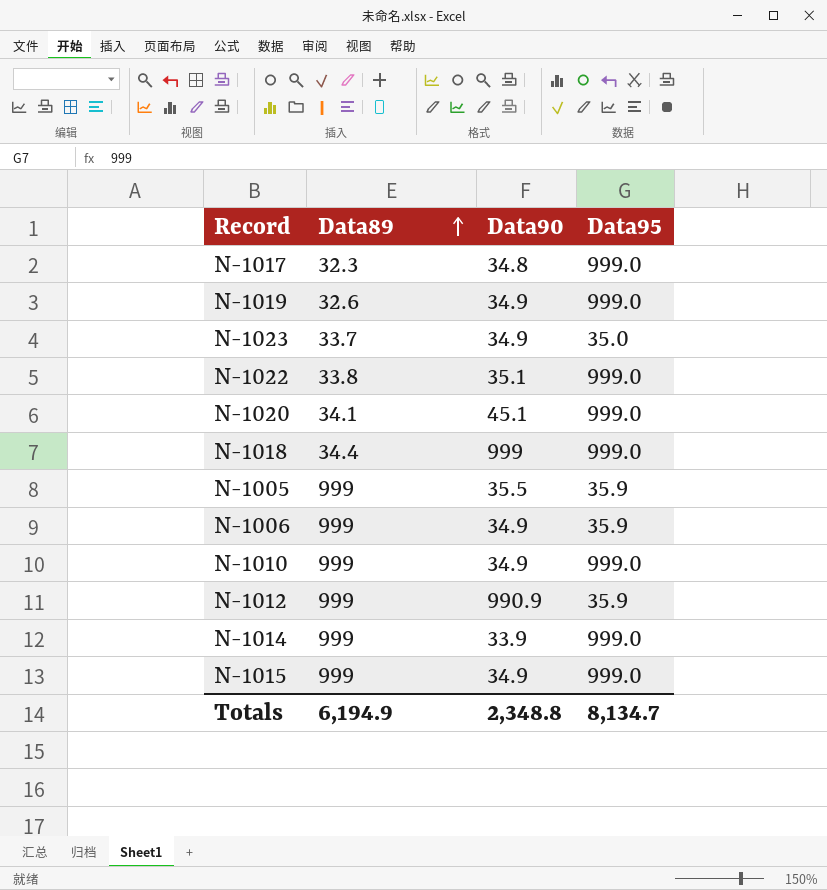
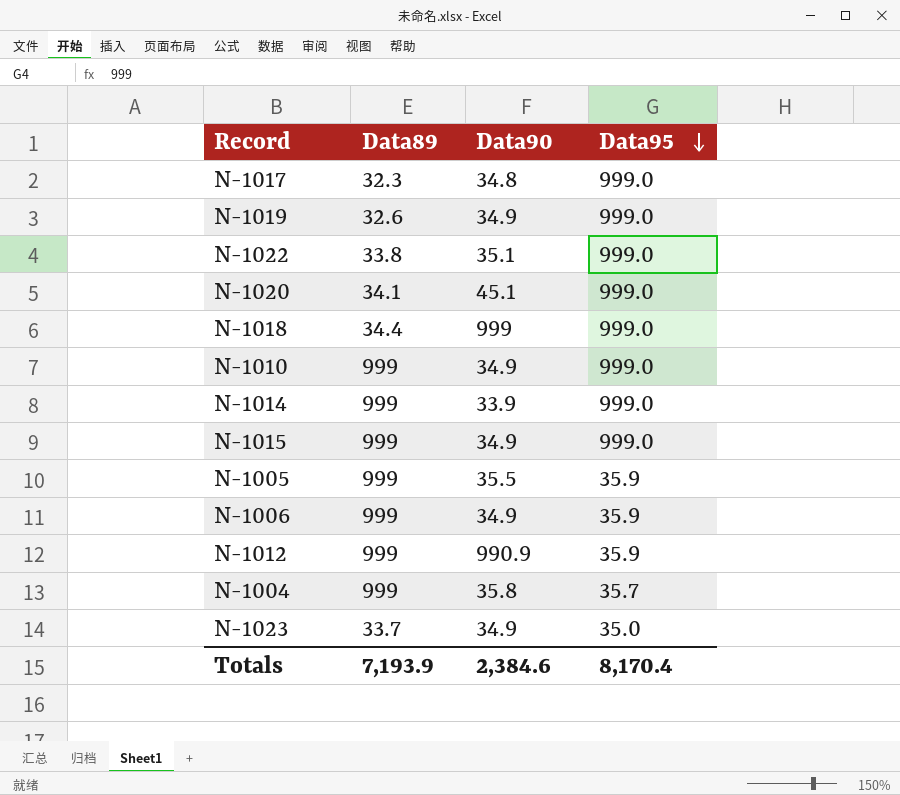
row order: Data89 ascending -> Data95 descending
row N-1004: none -> 999 | 35.8 | 35.7
Totals | Data89: 6,194.9 -> 7,193.9
Totals | Data90: 2,348.8 -> 2,384.6
Totals | Data95: 8,134.7 -> 8,170.4

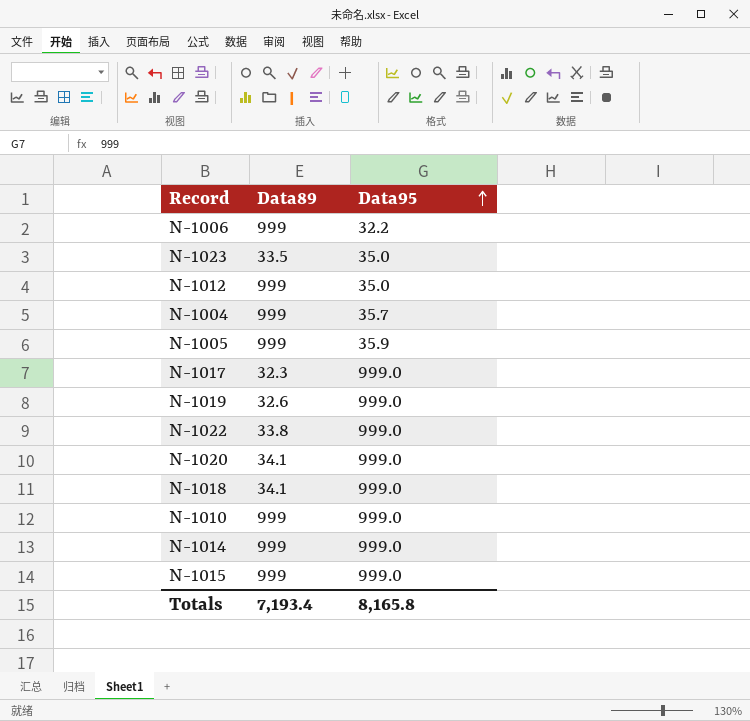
row order: Data95 descending -> Data95 ascending
column Data90 | position: 3 -> none
N-1006 | Data95: 35.9 -> 32.2
N-1023 | Data89: 33.7 -> 33.5
N-1012 | Data95: 35.9 -> 35.0
N-1018 | Data89: 34.4 -> 34.1
Totals | Data89: 7,193.9 -> 7,193.4
Totals | Data95: 8,170.4 -> 8,165.8

